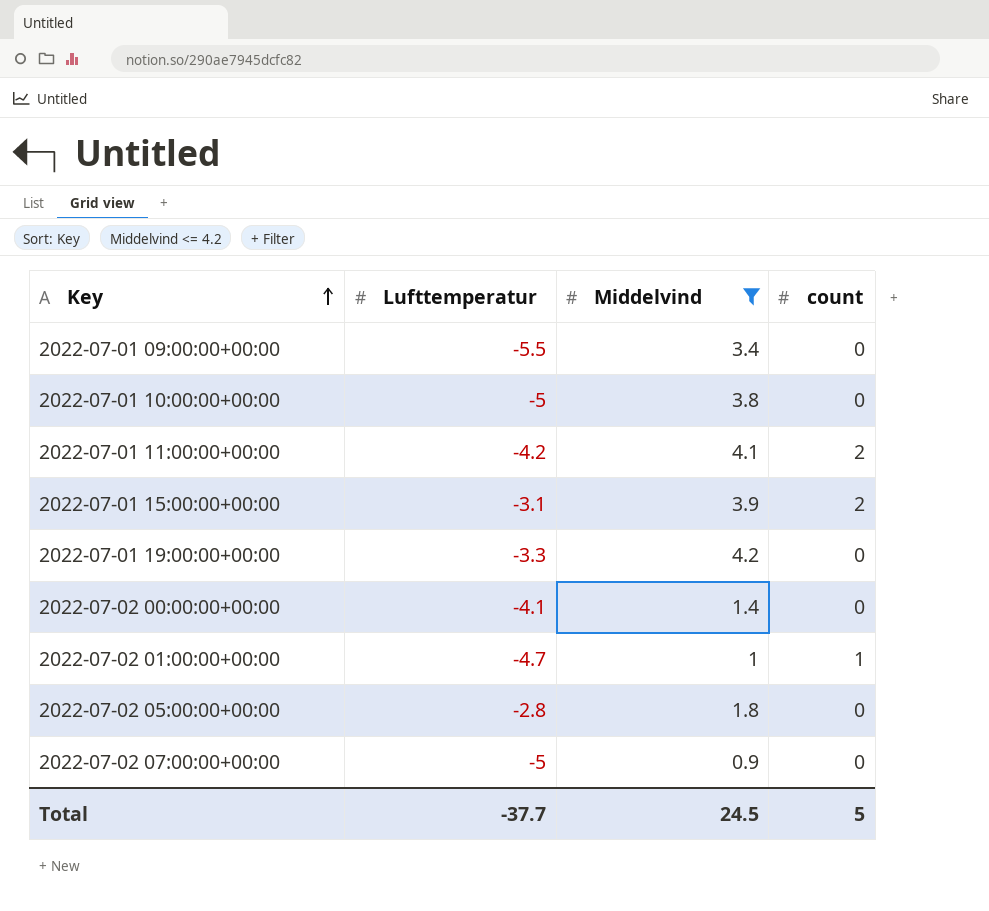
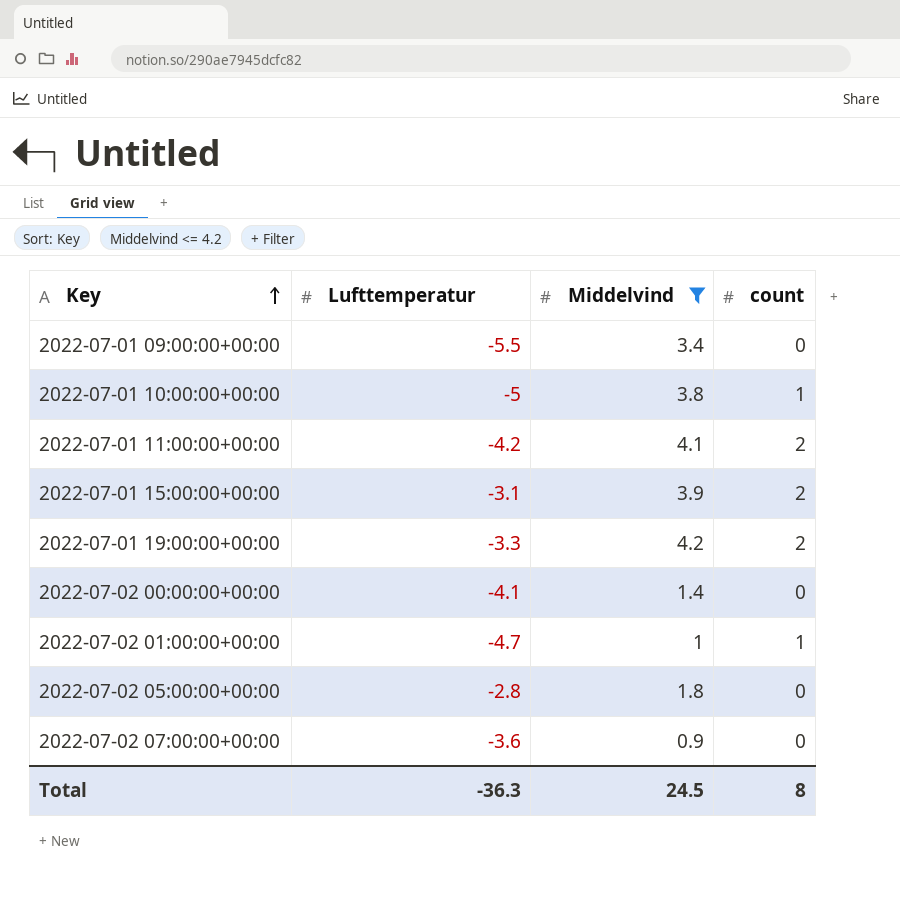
2022-07-01 10:00:00+00:00 | count: 0 -> 1
2022-07-01 19:00:00+00:00 | count: 0 -> 2
2022-07-02 07:00:00+00:00 | Lufttemperatur: -5 -> -3.6
Total | Lufttemperatur: -37.7 -> -36.3
Total | count: 5 -> 8

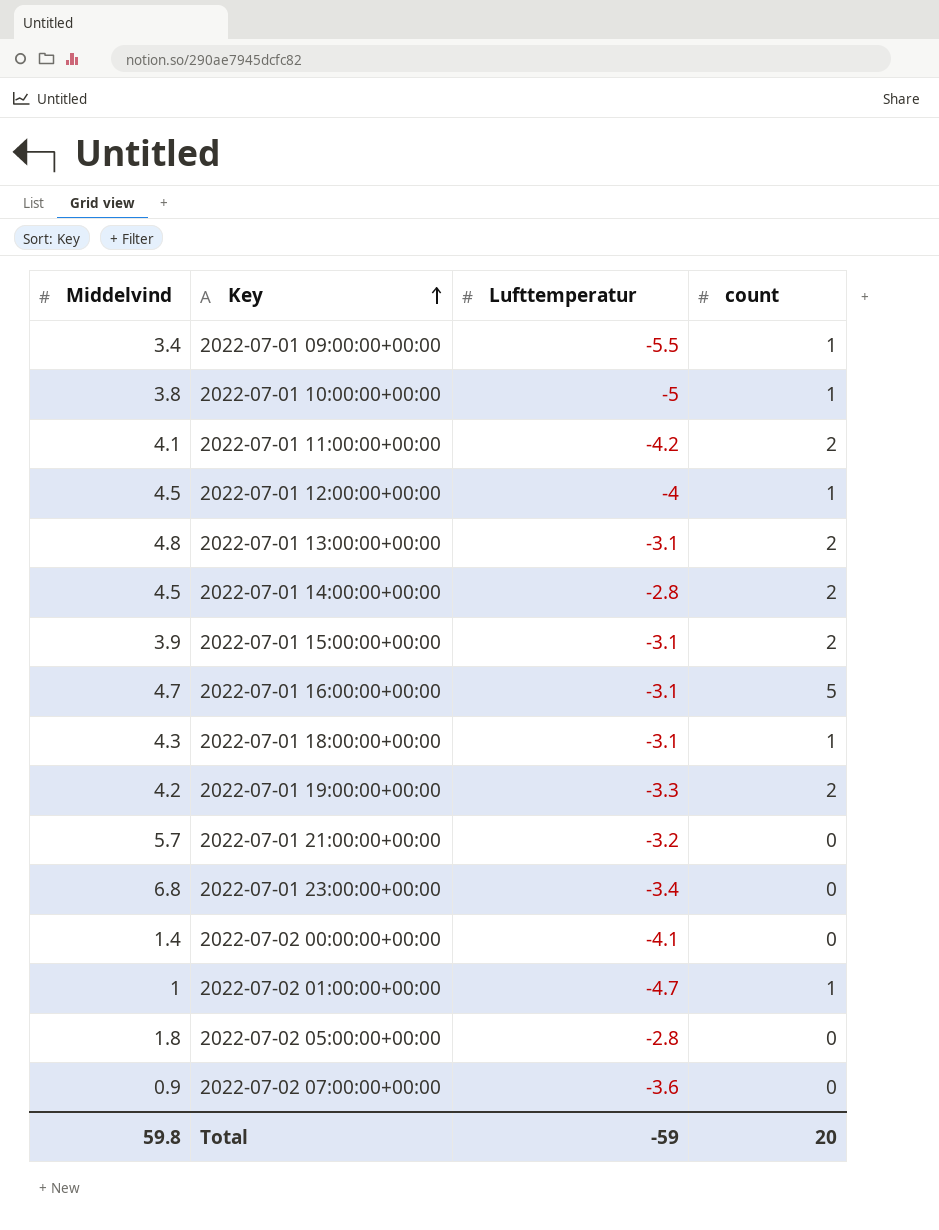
filter: Middelvind <= 4.2 -> none
column Middelvind | position: 3 -> 1
2022-07-01 09:00:00+00:00 | count: 0 -> 1
Total | Middelvind: 24.5 -> 59.8
Total | Lufttemperatur: -36.3 -> -59
Total | count: 8 -> 20

